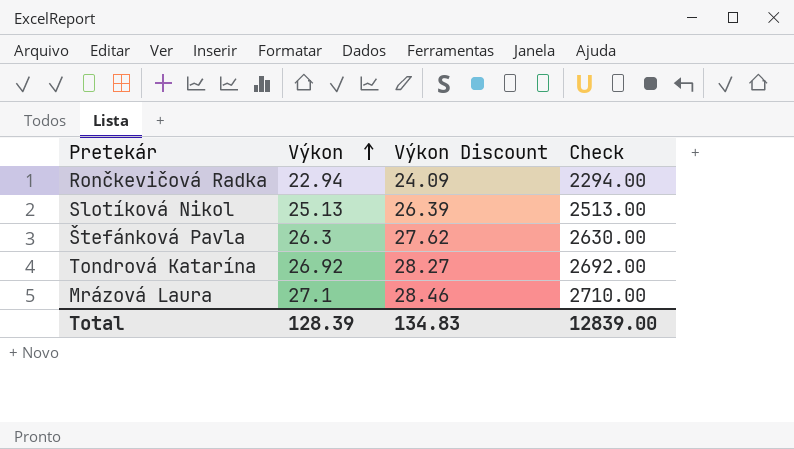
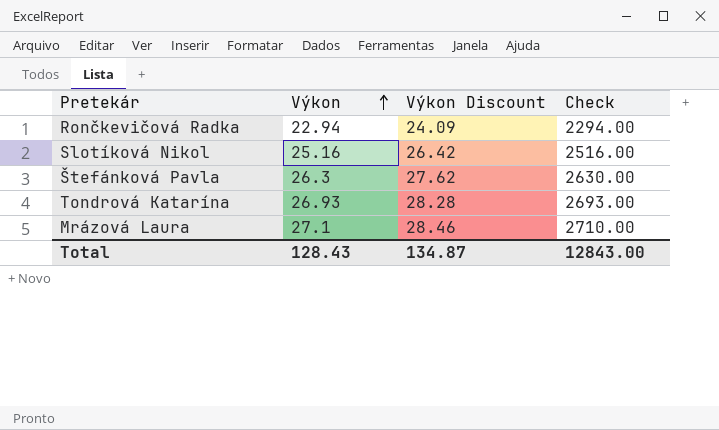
Slotíková Nikol | Výkon: 25.13 -> 25.16
Slotíková Nikol | Výkon Discount: 26.39 -> 26.42
Slotíková Nikol | Check: 2513.00 -> 2516.00
Tondrová Katarína | Výkon: 26.92 -> 26.93
Tondrová Katarína | Výkon Discount: 28.27 -> 28.28
Tondrová Katarína | Check: 2692.00 -> 2693.00
Total | Výkon: 128.39 -> 128.43
Total | Výkon Discount: 134.83 -> 134.87
Total | Check: 12839.00 -> 12843.00

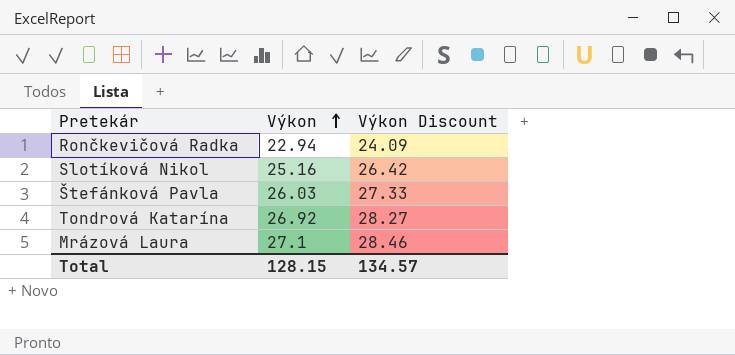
column Check | formula: [Výkon] * 100 -> none
Štefánková Pavla | Výkon: 26.3 -> 26.03
Štefánková Pavla | Výkon Discount: 27.62 -> 27.33
Tondrová Katarína | Výkon: 26.93 -> 26.92
Tondrová Katarína | Výkon Discount: 28.28 -> 28.27
Total | Výkon: 128.43 -> 128.15
Total | Výkon Discount: 134.87 -> 134.57

